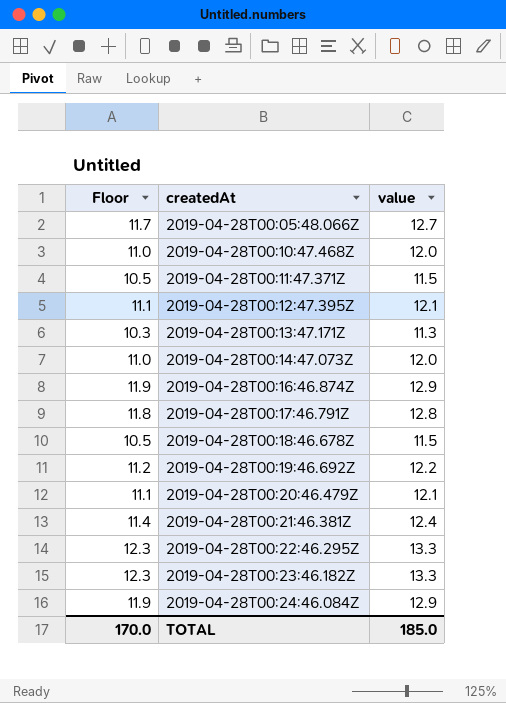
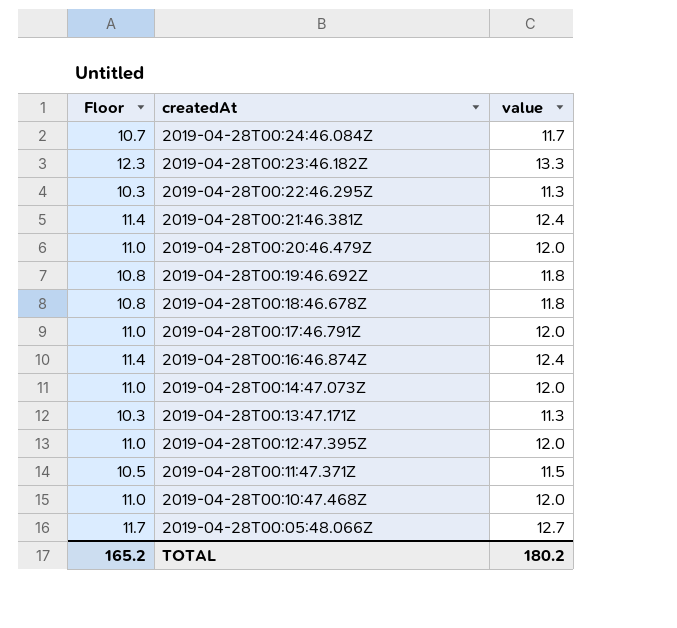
row order: createdAt ascending -> createdAt descending
2019-04-28T00:24:46.084Z | Floor: 11.9 -> 10.7
2019-04-28T00:24:46.084Z | value: 12.9 -> 11.7
2019-04-28T00:22:46.295Z | Floor: 12.3 -> 10.3
2019-04-28T00:22:46.295Z | value: 13.3 -> 11.3
2019-04-28T00:20:46.479Z | Floor: 11.1 -> 11.0
2019-04-28T00:20:46.479Z | value: 12.1 -> 12.0
2019-04-28T00:19:46.692Z | Floor: 11.2 -> 10.8
2019-04-28T00:19:46.692Z | value: 12.2 -> 11.8
2019-04-28T00:18:46.678Z | Floor: 10.5 -> 10.8
2019-04-28T00:18:46.678Z | value: 11.5 -> 11.8
2019-04-28T00:17:46.791Z | Floor: 11.8 -> 11.0
2019-04-28T00:17:46.791Z | value: 12.8 -> 12.0
2019-04-28T00:16:46.874Z | Floor: 11.9 -> 11.4
2019-04-28T00:16:46.874Z | value: 12.9 -> 12.4
2019-04-28T00:12:47.395Z | Floor: 11.1 -> 11.0
2019-04-28T00:12:47.395Z | value: 12.1 -> 12.0
TOTAL | Floor: 170.0 -> 165.2
TOTAL | value: 185.0 -> 180.2

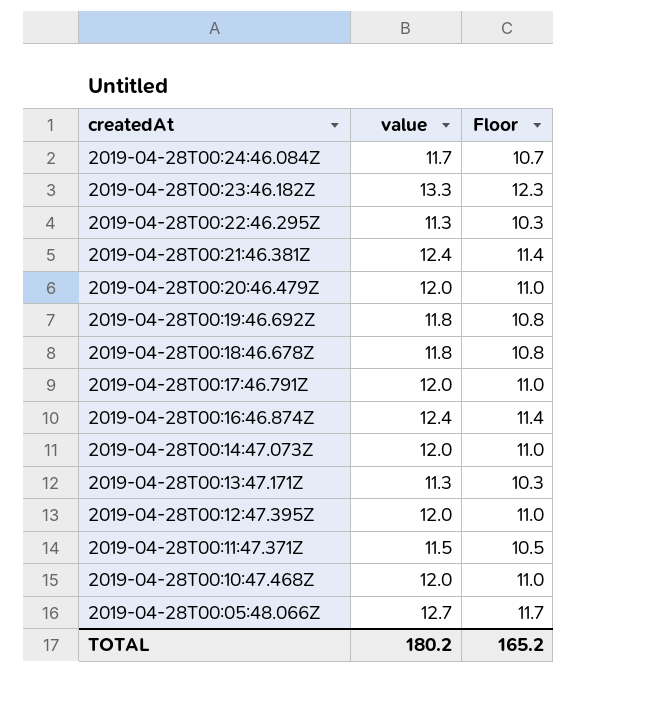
column Floor | position: 1 -> 3

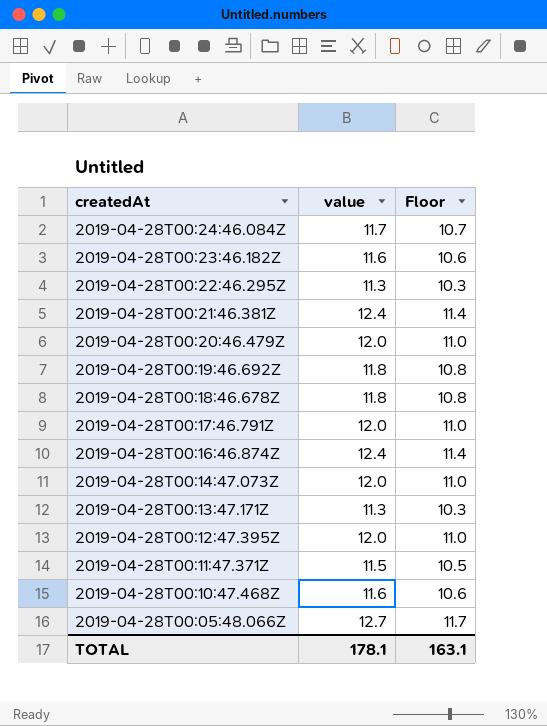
2019-04-28T00:23:46.182Z | value: 13.3 -> 11.6
2019-04-28T00:23:46.182Z | Floor: 12.3 -> 10.6
2019-04-28T00:10:47.468Z | value: 12.0 -> 11.6
2019-04-28T00:10:47.468Z | Floor: 11.0 -> 10.6
TOTAL | value: 180.2 -> 178.1
TOTAL | Floor: 165.2 -> 163.1

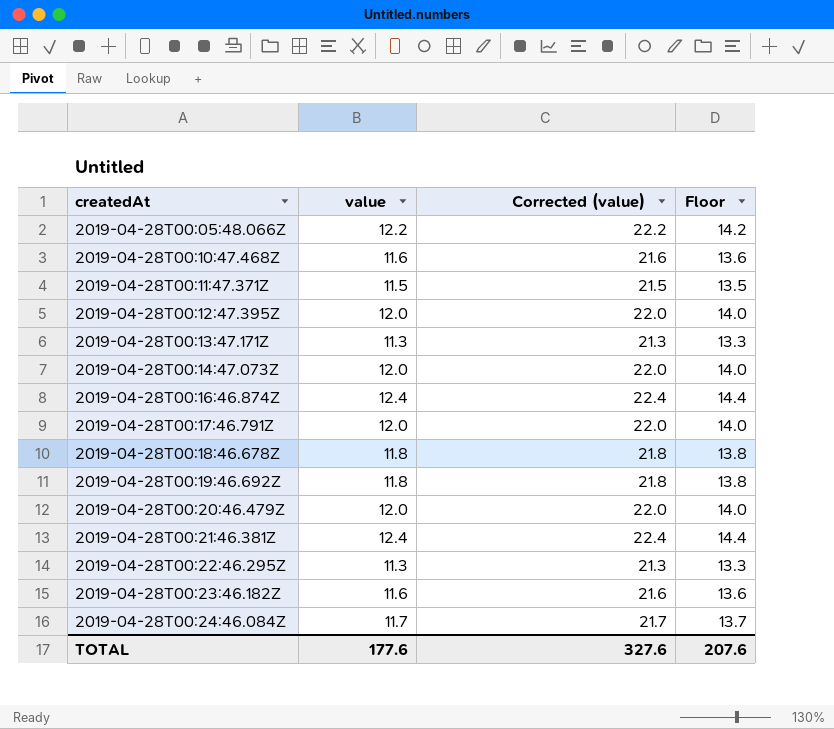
row order: createdAt descending -> createdAt ascending
column Corrected (value) | formula: none -> [value] + 10
column Floor | formula: [value] - 1 -> [value] + 2
2019-04-28T00:05:48.066Z | value: 12.7 -> 12.2
TOTAL | value: 178.1 -> 177.6
TOTAL | Floor: 163.1 -> 207.6

